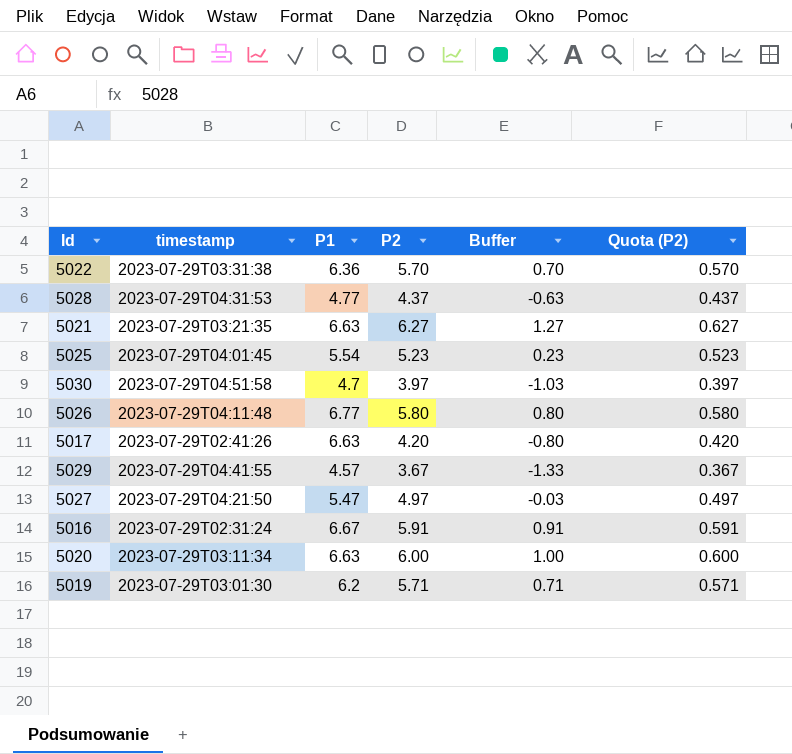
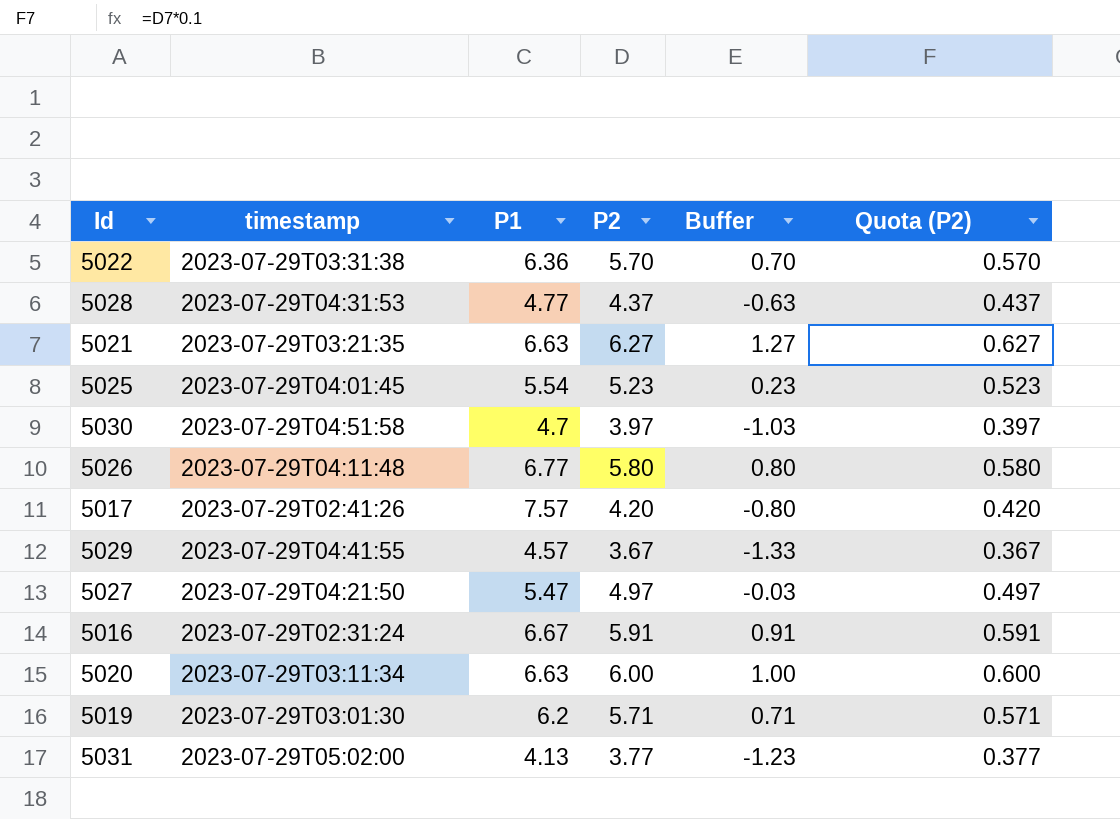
5017 | P1: 6.63 -> 7.57
row 5031: none -> 2023-07-29T05:02:00 | 4.13 | 3.77 | -1.23 | 0.377

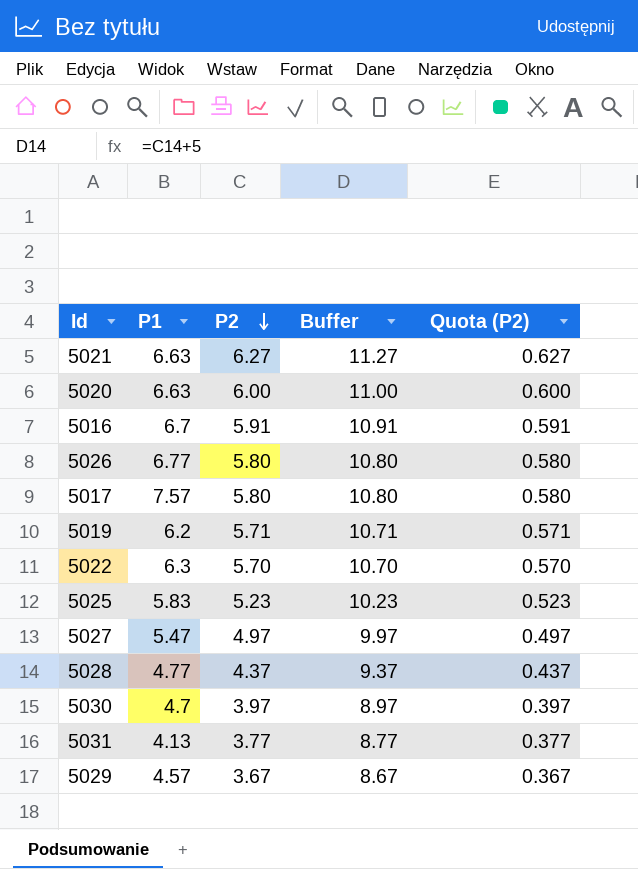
row order: none -> P2 descending
column timestamp | position: 2 -> none
column Buffer | formula: [P2] - 5 -> [P2] + 5
5016 | P1: 6.67 -> 6.7
5017 | P2: 4.20 -> 5.80
5017 | Quota (P2): 0.420 -> 0.580
5022 | P1: 6.36 -> 6.3
5025 | P1: 5.54 -> 5.83

